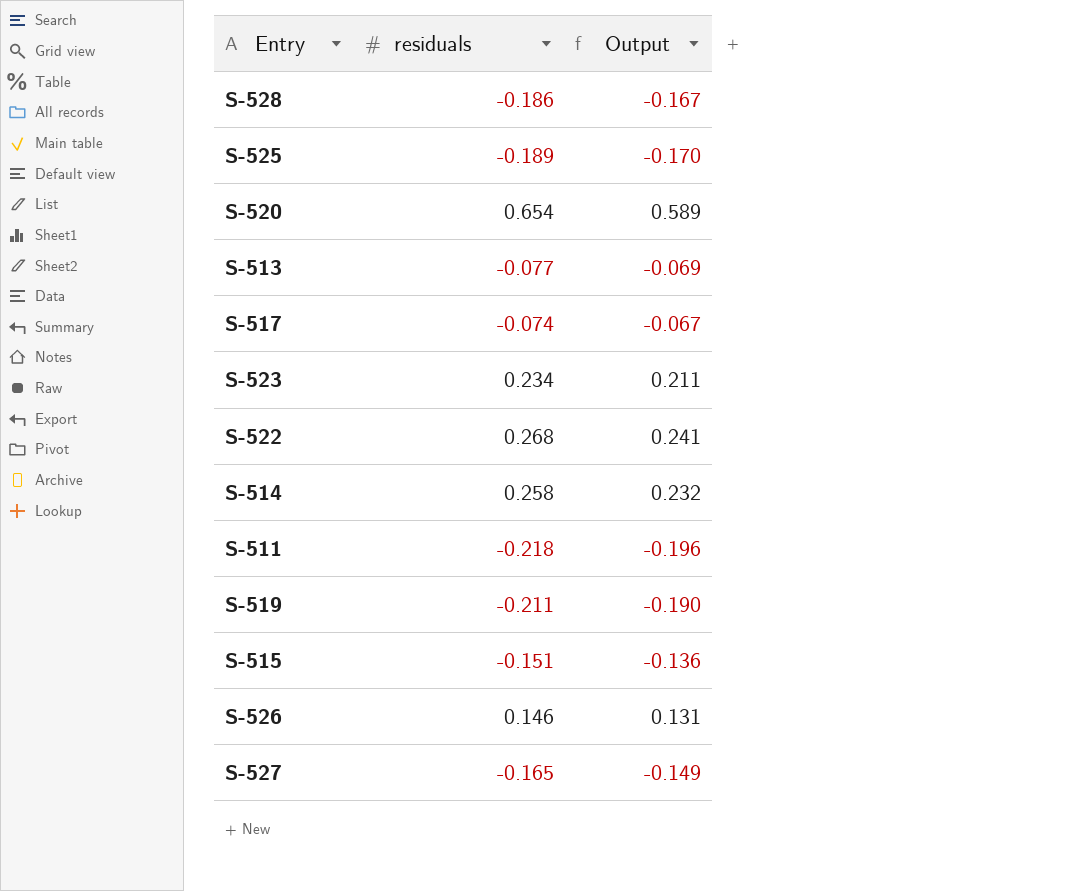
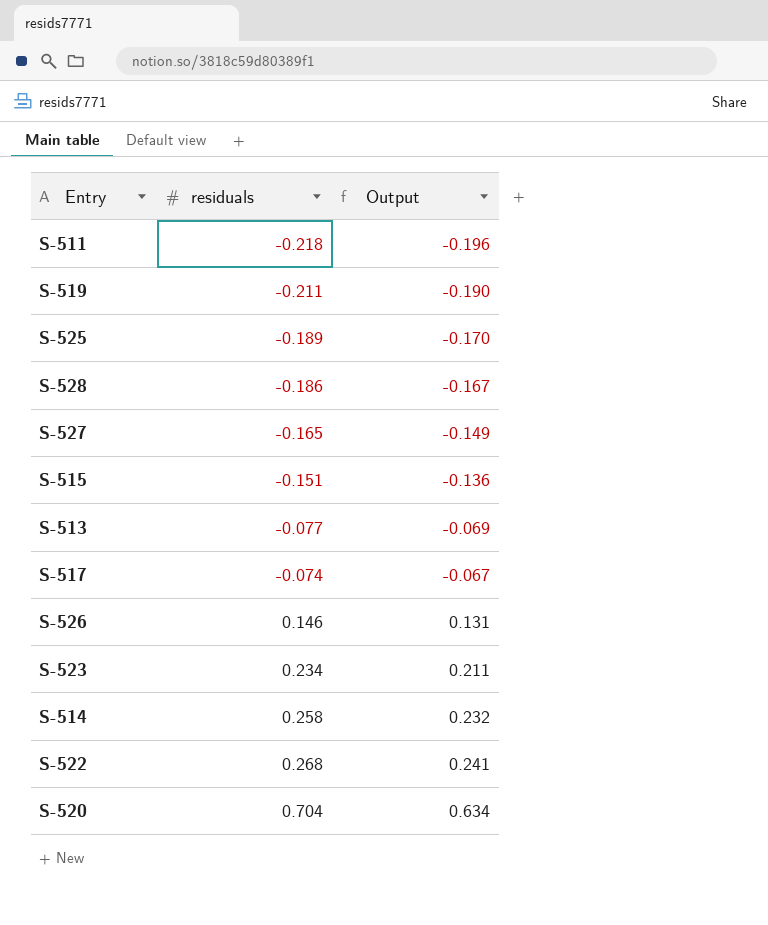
row order: none -> residuals ascending
S-520 | residuals: 0.654 -> 0.704
S-520 | Output: 0.589 -> 0.634

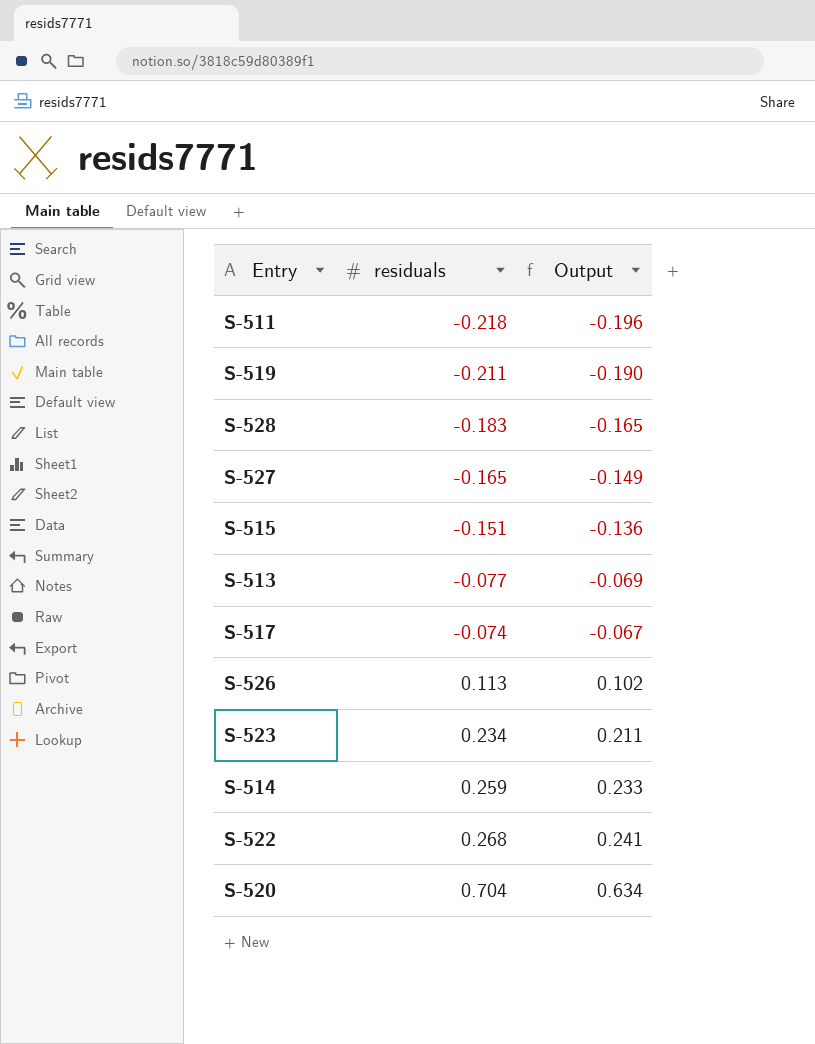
row S-525: -0.189 | -0.170 -> none
S-528 | residuals: -0.186 -> -0.183
S-528 | Output: -0.167 -> -0.165
S-526 | residuals: 0.146 -> 0.113
S-526 | Output: 0.131 -> 0.102
S-514 | residuals: 0.258 -> 0.259
S-514 | Output: 0.232 -> 0.233

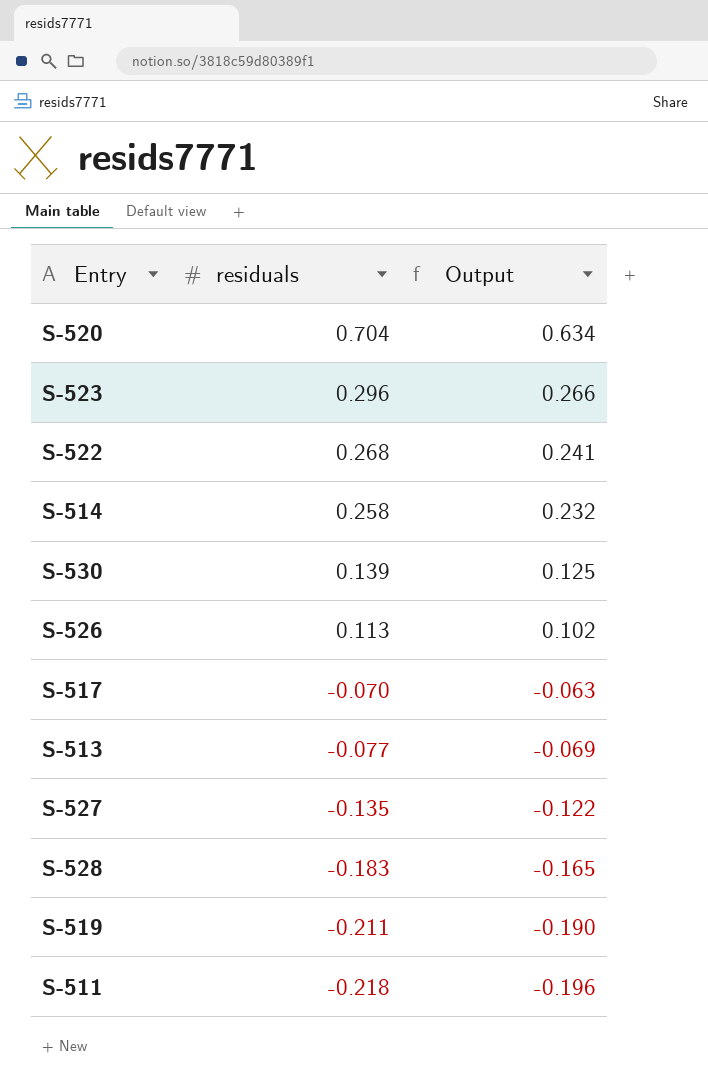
row order: residuals ascending -> residuals descending
row S-515: -0.151 | -0.136 -> none
S-523 | residuals: 0.234 -> 0.296
S-523 | Output: 0.211 -> 0.266
S-514 | residuals: 0.259 -> 0.258
S-514 | Output: 0.233 -> 0.232
row S-530: none -> 0.139 | 0.125
S-517 | residuals: -0.074 -> -0.070
S-517 | Output: -0.067 -> -0.063
S-527 | residuals: -0.165 -> -0.135
S-527 | Output: -0.149 -> -0.122

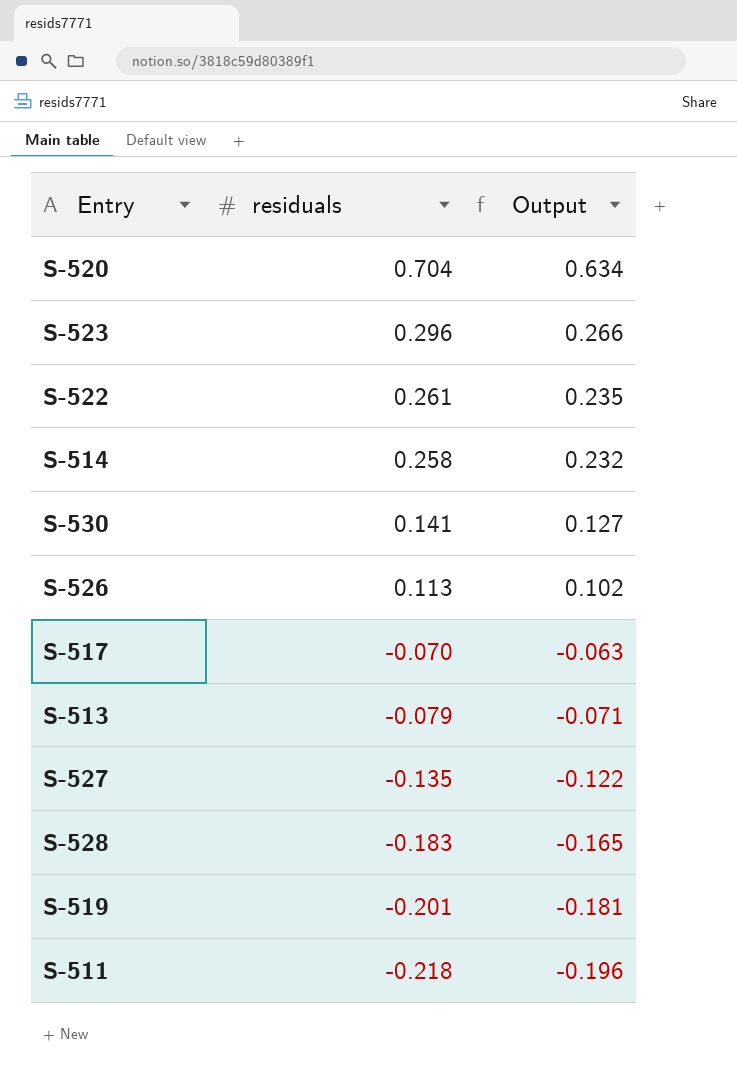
S-522 | residuals: 0.268 -> 0.261
S-522 | Output: 0.241 -> 0.235
S-530 | residuals: 0.139 -> 0.141
S-530 | Output: 0.125 -> 0.127
S-513 | residuals: -0.077 -> -0.079
S-513 | Output: -0.069 -> -0.071
S-519 | residuals: -0.211 -> -0.201
S-519 | Output: -0.190 -> -0.181

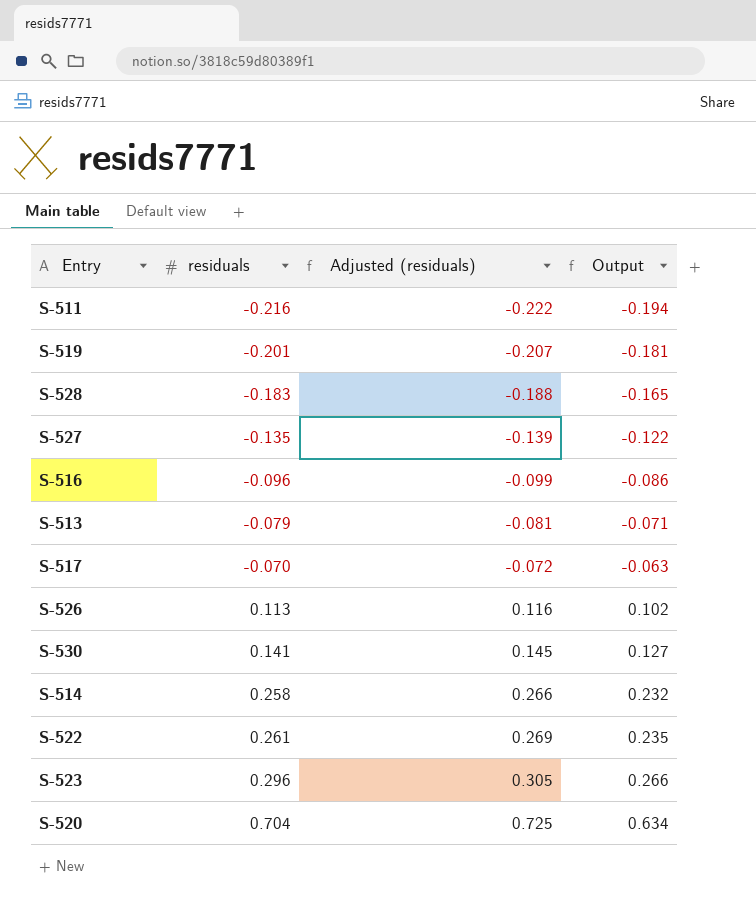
row order: residuals descending -> residuals ascending
column Adjusted (residuals) | formula: none -> [residuals] * 1.03
S-511 | residuals: -0.218 -> -0.216
S-511 | Output: -0.196 -> -0.194
row S-516: none -> -0.096 | -0.099 | -0.086

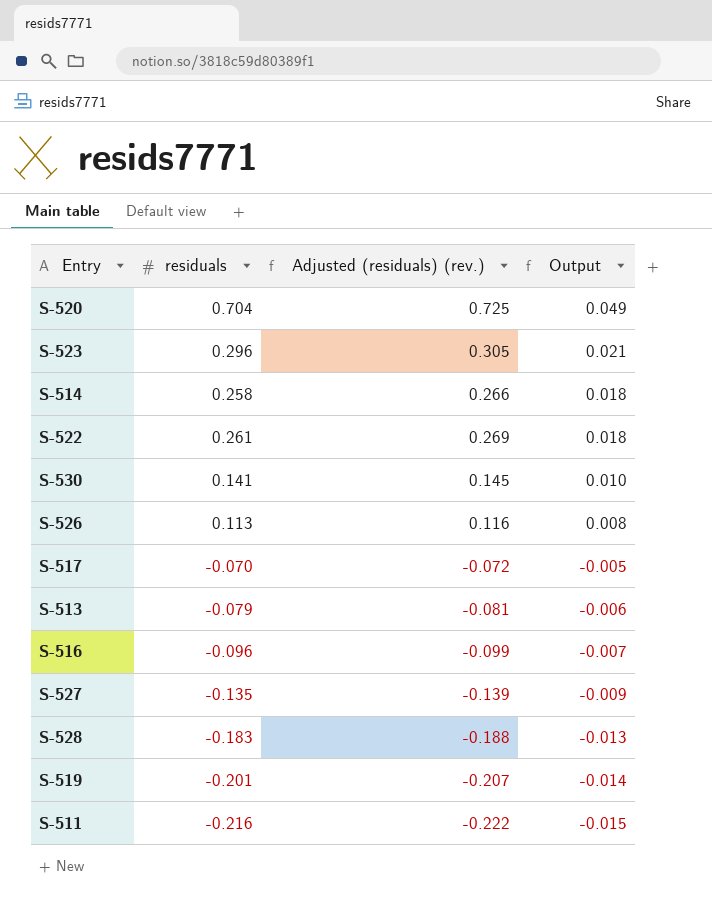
row order: residuals ascending -> Output descending
column name: Adjusted (residuals) -> Adjusted (residuals) (rev.)
column Output | formula: [residuals] * 0.9 -> [residuals] * 0.07

